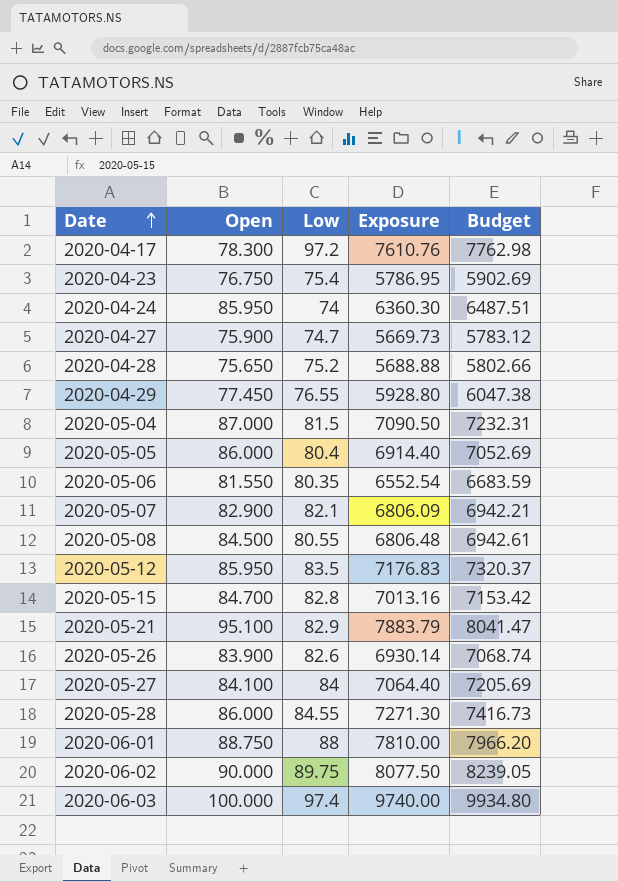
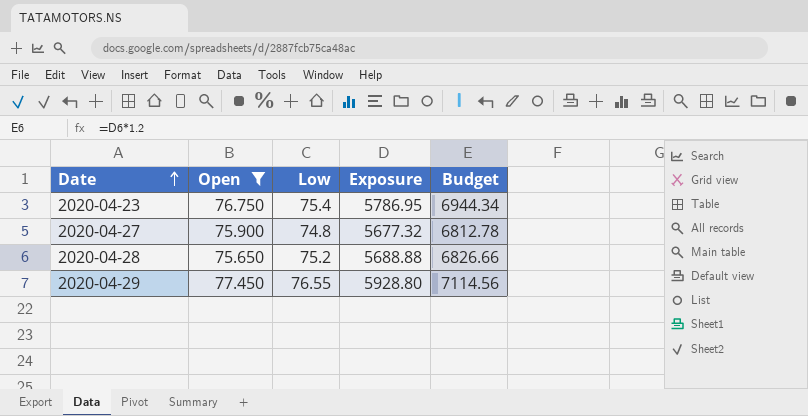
filter: none -> Open <= 77.450
column Budget | formula: [Exposure] * 1.02 -> [Exposure] * 1.2
2020-04-27 | Low: 74.7 -> 74.8
2020-04-27 | Exposure: 5669.73 -> 5677.32

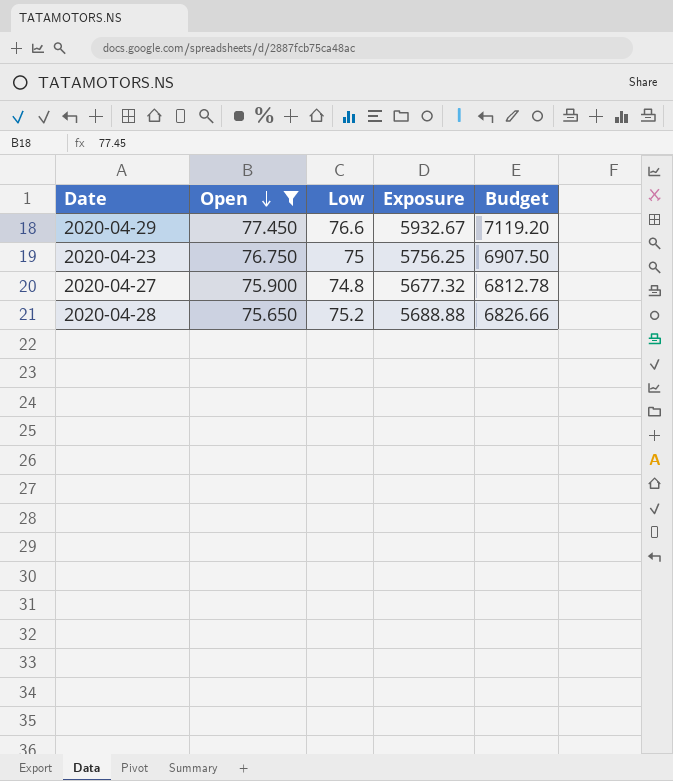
row order: Date ascending -> Open descending
2020-04-29 | Low: 76.55 -> 76.6
2020-04-29 | Exposure: 5928.80 -> 5932.67
2020-04-29 | Budget: 7114.56 -> 7119.20
2020-04-23 | Low: 75.4 -> 75
2020-04-23 | Exposure: 5786.95 -> 5756.25
2020-04-23 | Budget: 6944.34 -> 6907.50

